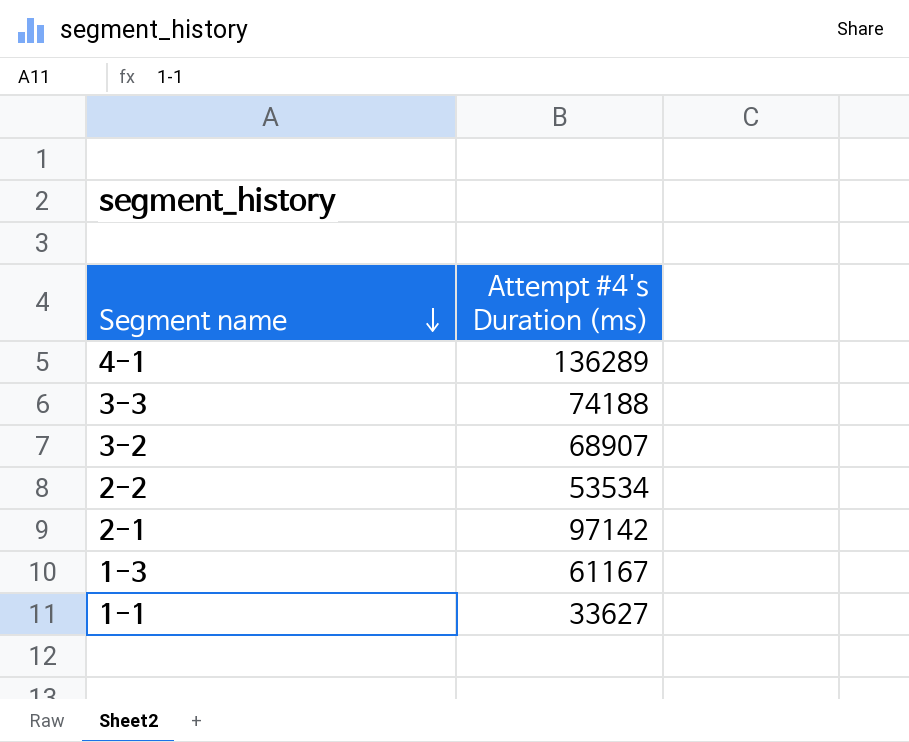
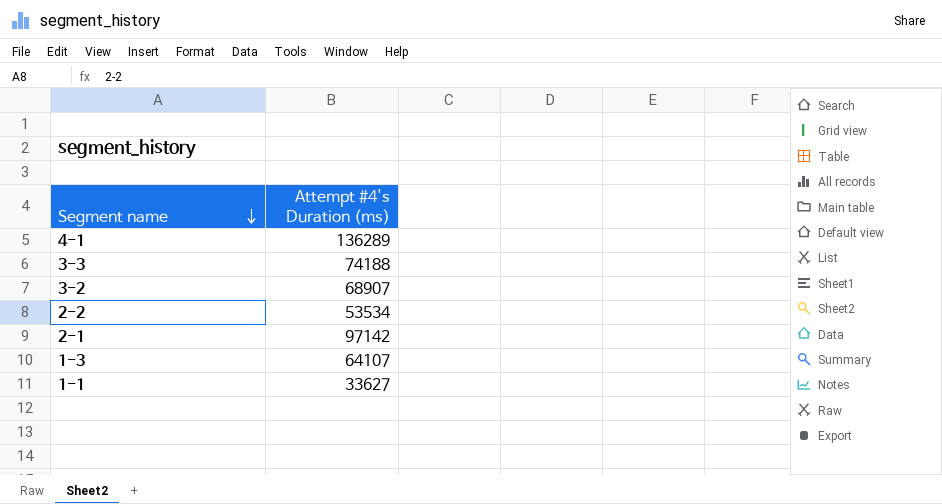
1-3 | Attempt #4's Duration (ms): 61167 -> 64107

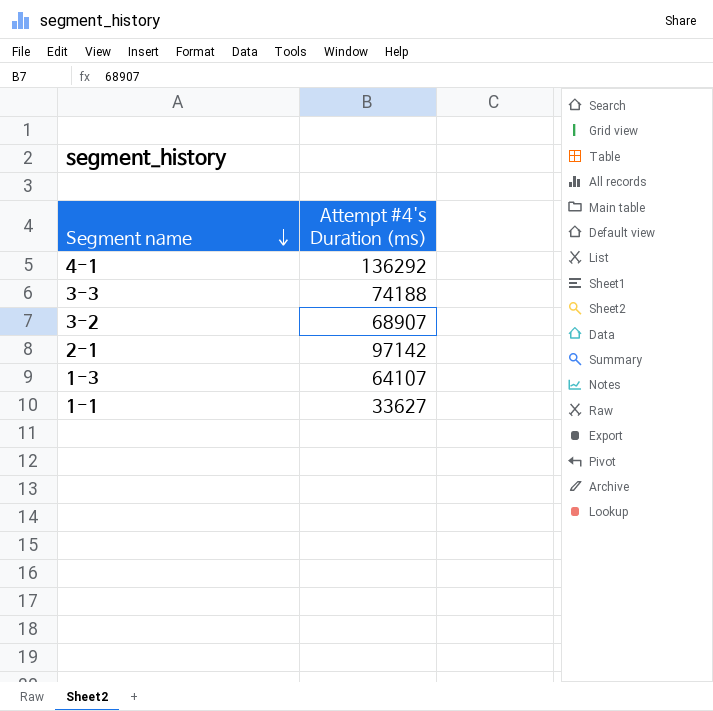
row 2-2: 53534 -> none
4-1 | Attempt #4's Duration (ms): 136289 -> 136292

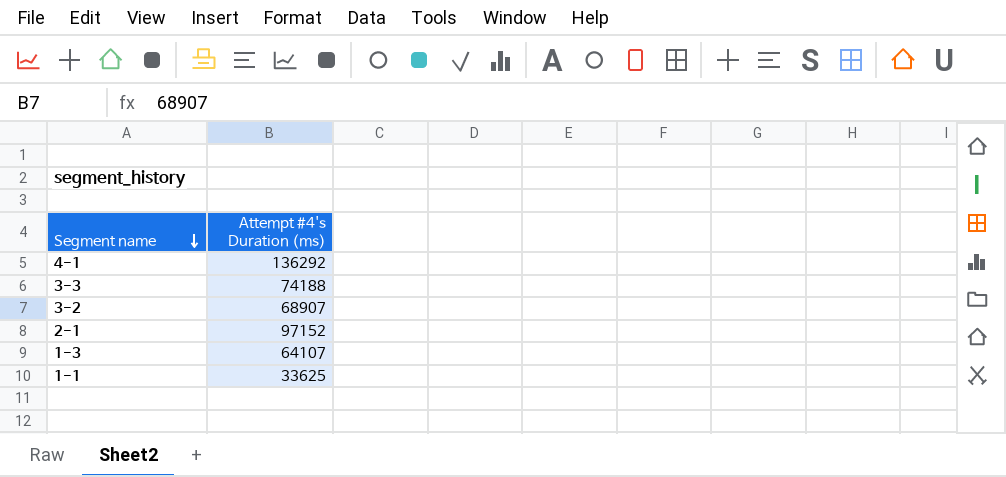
2-1 | Attempt #4's Duration (ms): 97142 -> 97152
1-1 | Attempt #4's Duration (ms): 33627 -> 33625

